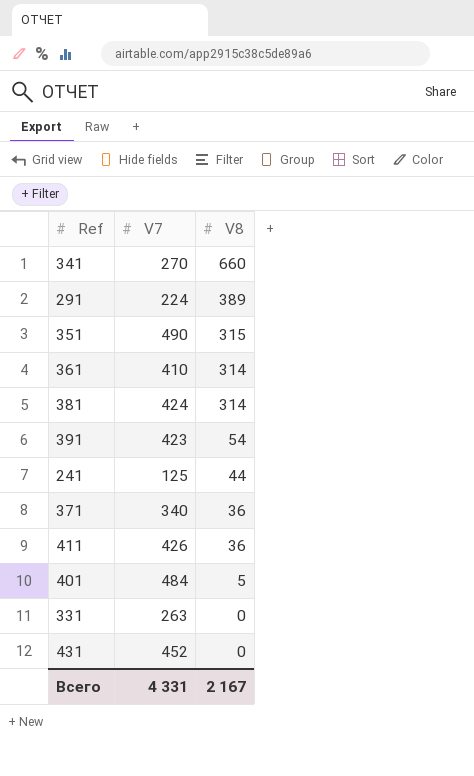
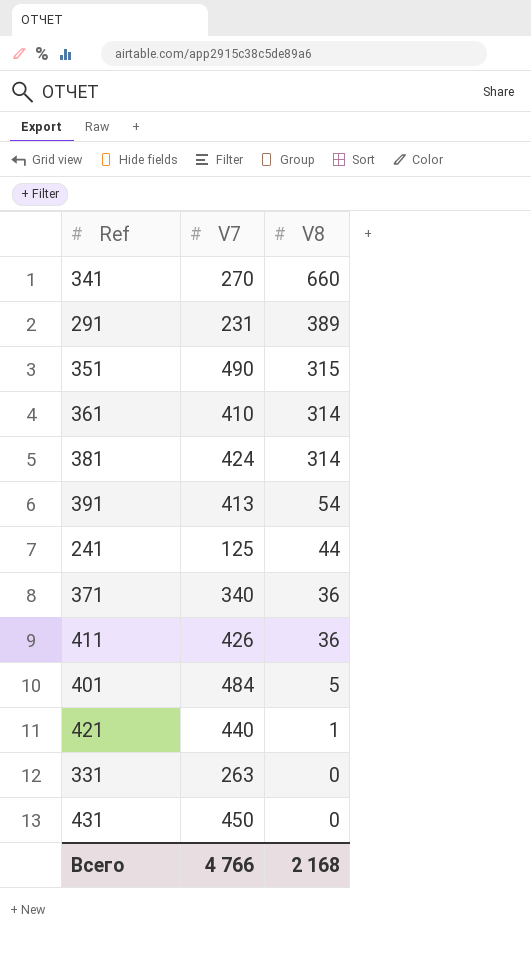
291 | V7: 224 -> 231
391 | V7: 423 -> 413
row 421: none -> 440 | 1
431 | V7: 452 -> 450
Всего | V7: 4 331 -> 4 766
Всего | V8: 2 167 -> 2 168

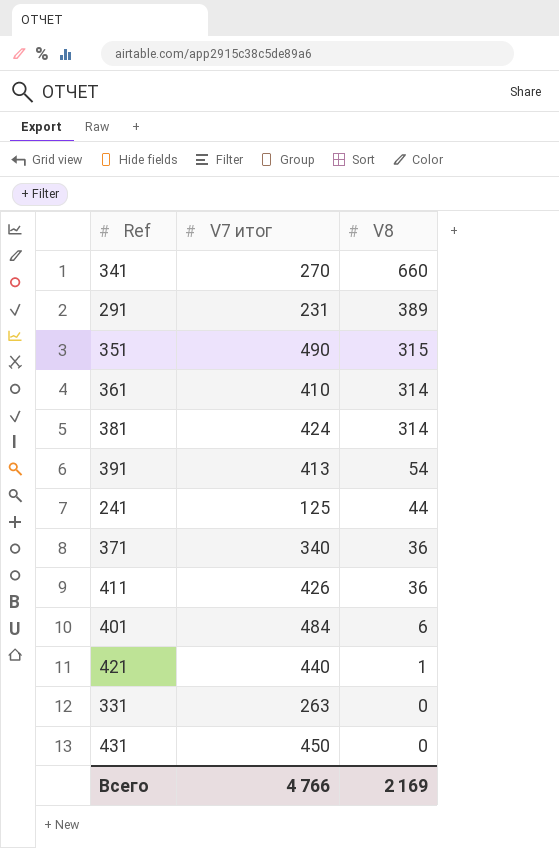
column name: V7 -> V7 итог
401 | V8: 5 -> 6
Всего | V8: 2 168 -> 2 169

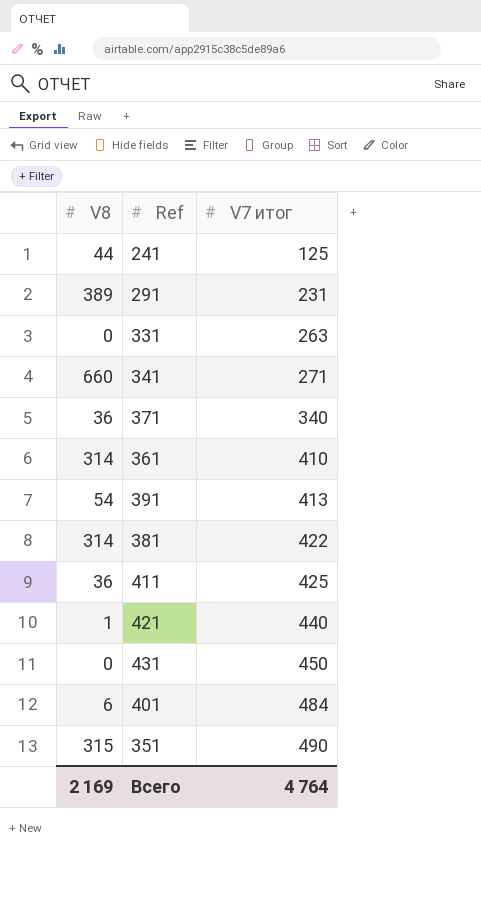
row order: V8 descending -> V7 итог ascending
column V8 | position: 3 -> 1
341 | V7 итог: 270 -> 271
381 | V7 итог: 424 -> 422
411 | V7 итог: 426 -> 425
Всего | V7 итог: 4 766 -> 4 764

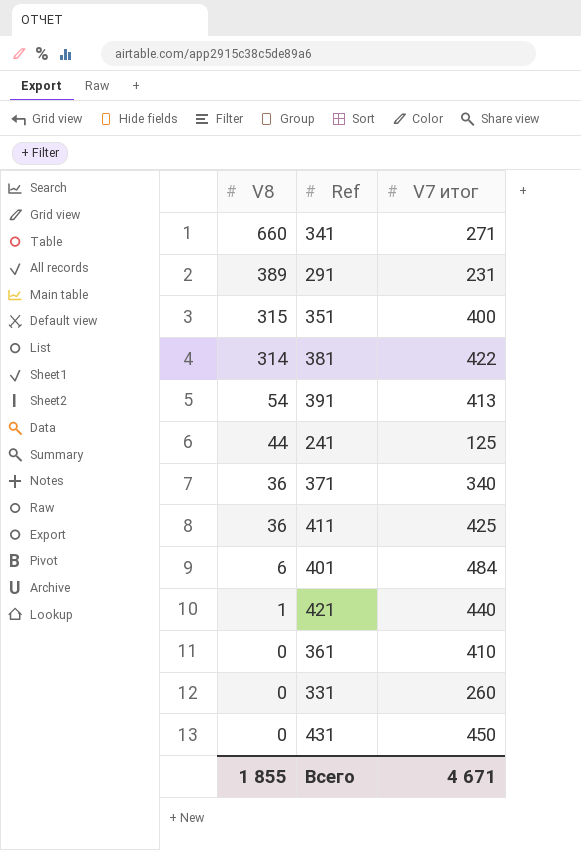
row order: V7 итог ascending -> V8 descending
351 | V7 итог: 490 -> 400
361 | V8: 314 -> 0
331 | V7 итог: 263 -> 260
Всего | V8: 2 169 -> 1 855
Всего | V7 итог: 4 764 -> 4 671

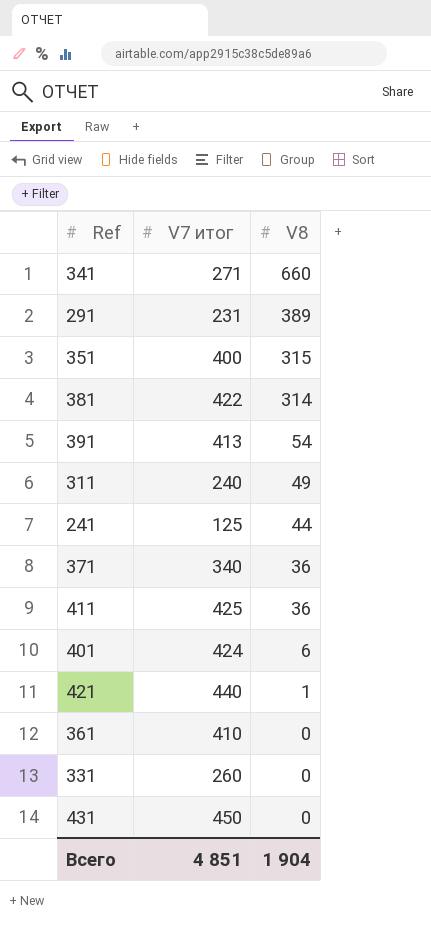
column V8 | position: 1 -> 3
row 311: none -> 240 | 49
401 | V7 итог: 484 -> 424
Всего | V7 итог: 4 671 -> 4 851
Всего | V8: 1 855 -> 1 904

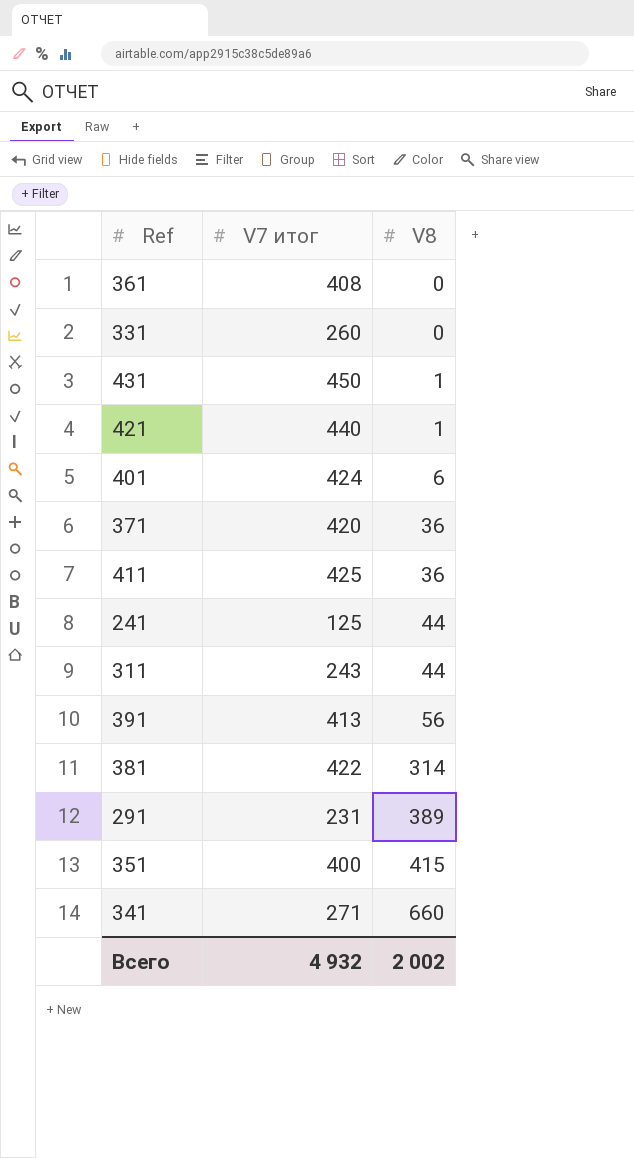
row order: V8 descending -> V8 ascending
361 | V7 итог: 410 -> 408
431 | V8: 0 -> 1
371 | V7 итог: 340 -> 420
311 | V7 итог: 240 -> 243
311 | V8: 49 -> 44
391 | V8: 54 -> 56
351 | V8: 315 -> 415
Всего | V7 итог: 4 851 -> 4 932
Всего | V8: 1 904 -> 2 002

